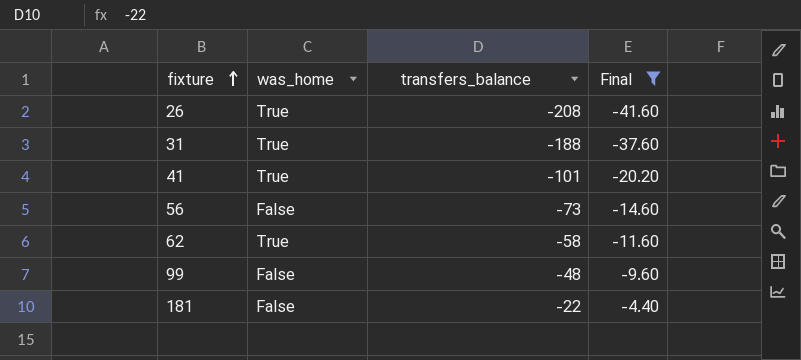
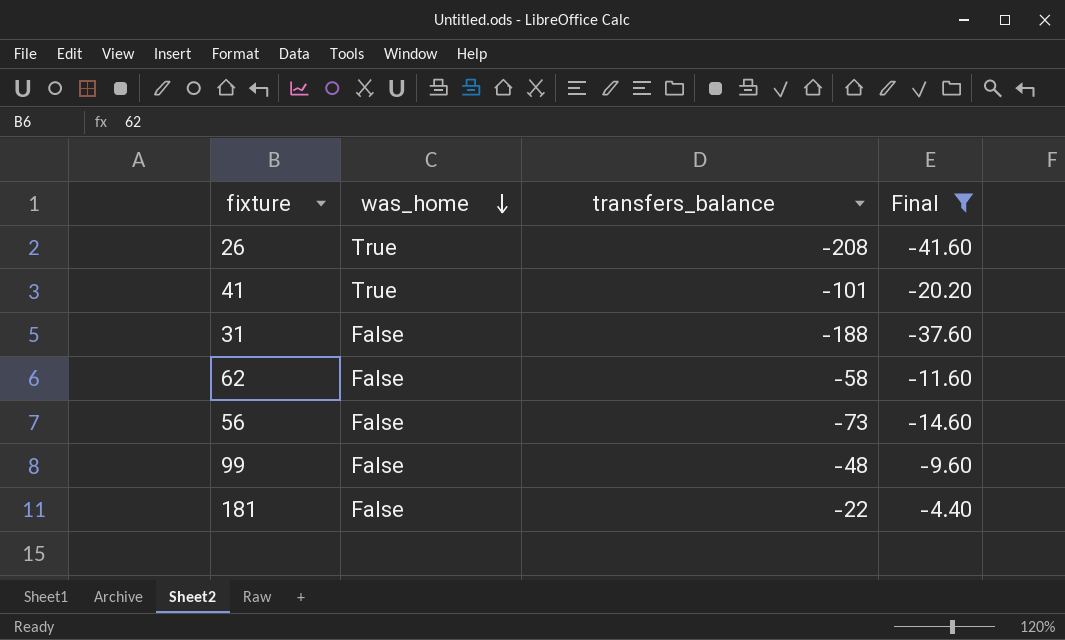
row order: fixture ascending -> was_home descending
31 | was_home: True -> False
62 | was_home: True -> False

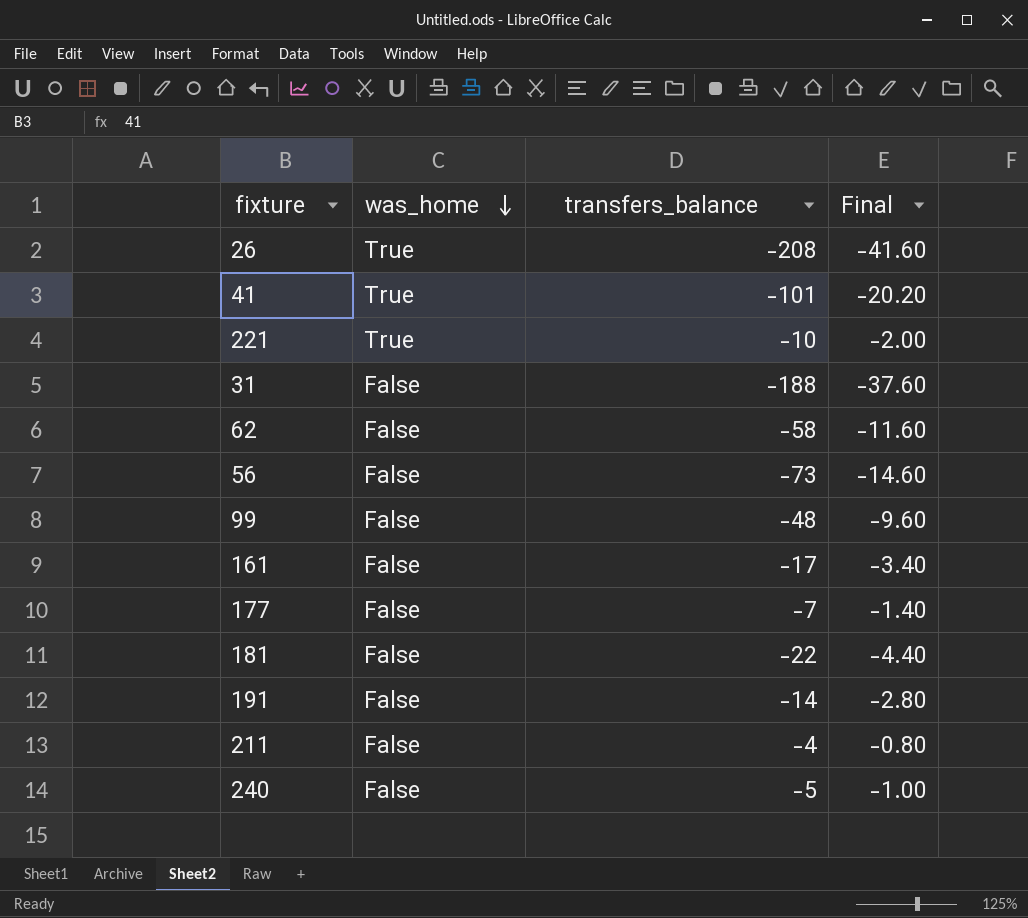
filter: Final <= -4.40 -> none

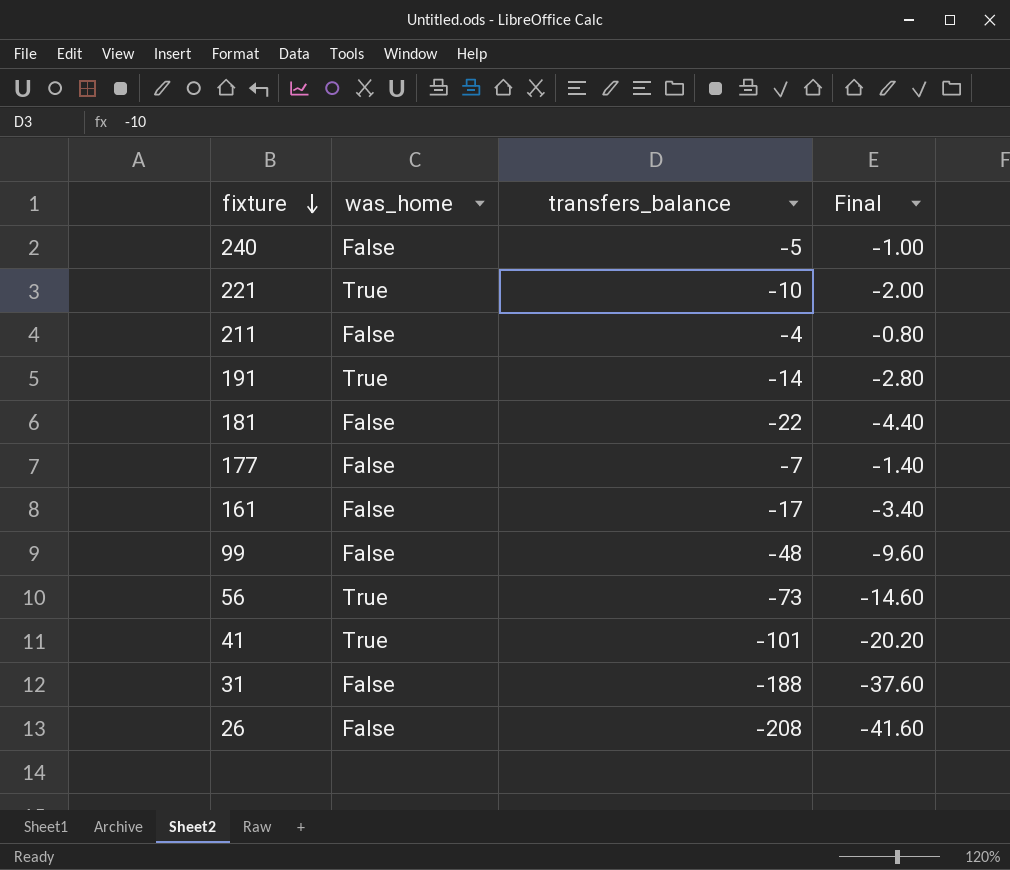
row order: was_home descending -> fixture descending
row 62: False | -58 | -11.60 -> none
191 | was_home: False -> True
56 | was_home: False -> True
26 | was_home: True -> False

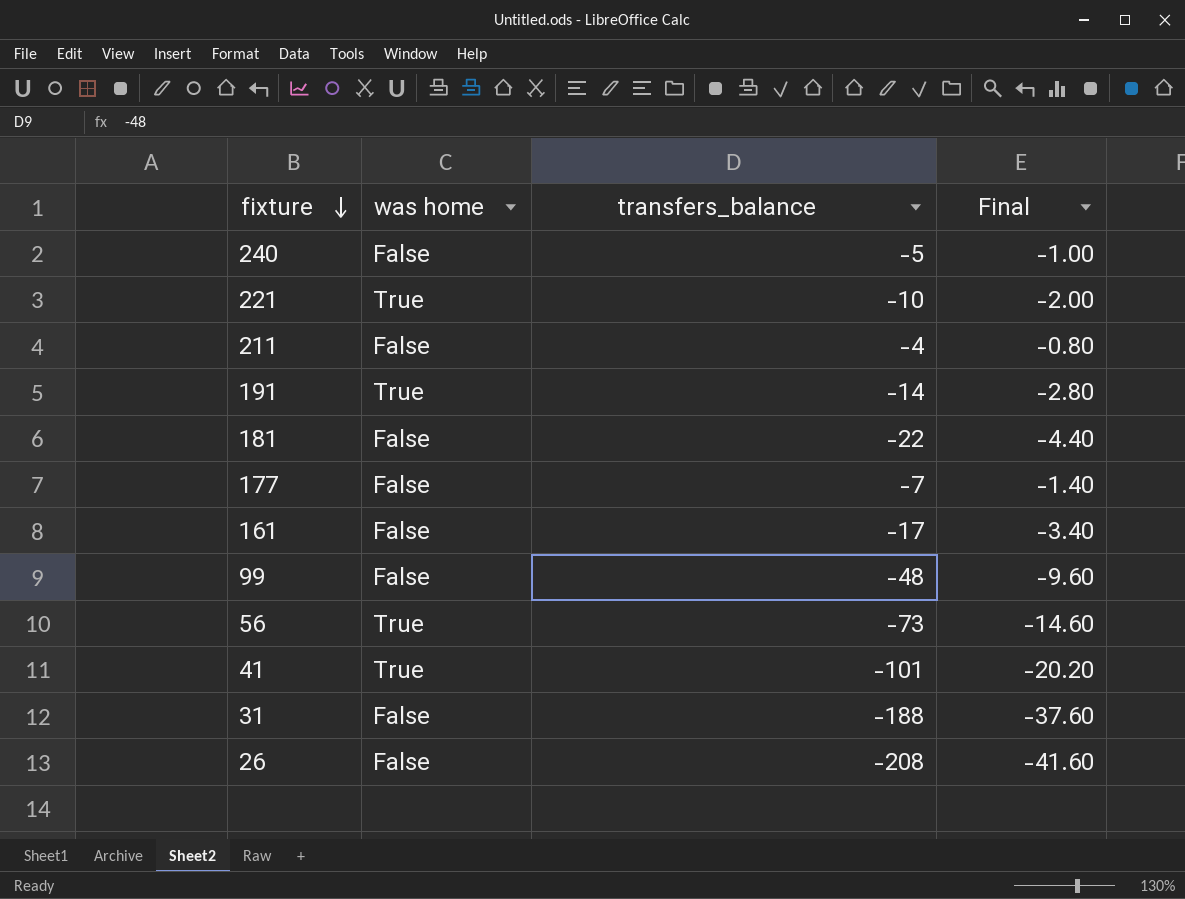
column name: was_home -> was home

